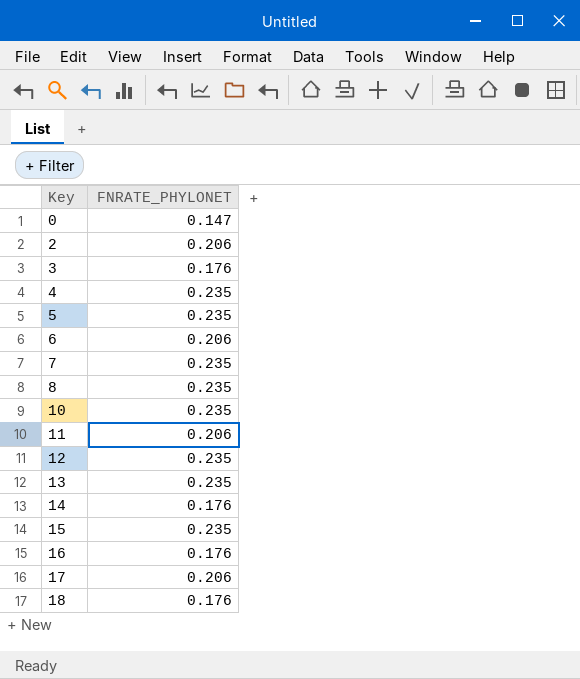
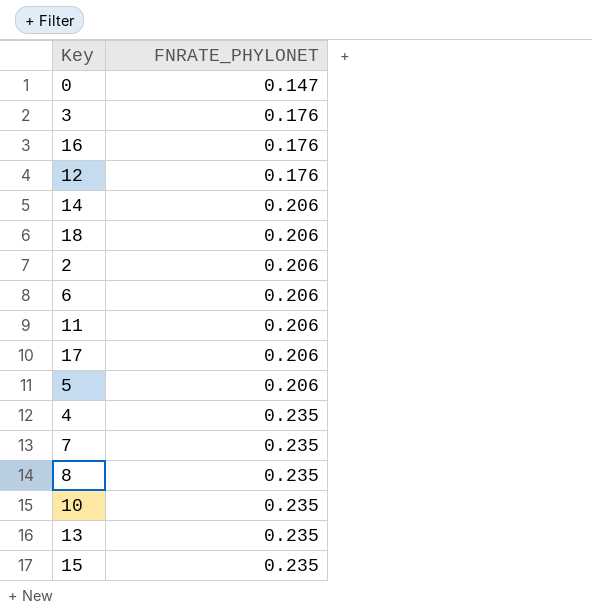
row order: Key ascending -> FNRATE_PHYLONET ascending
12 | FNRATE_PHYLONET: 0.235 -> 0.176
14 | FNRATE_PHYLONET: 0.176 -> 0.206
18 | FNRATE_PHYLONET: 0.176 -> 0.206
5 | FNRATE_PHYLONET: 0.235 -> 0.206

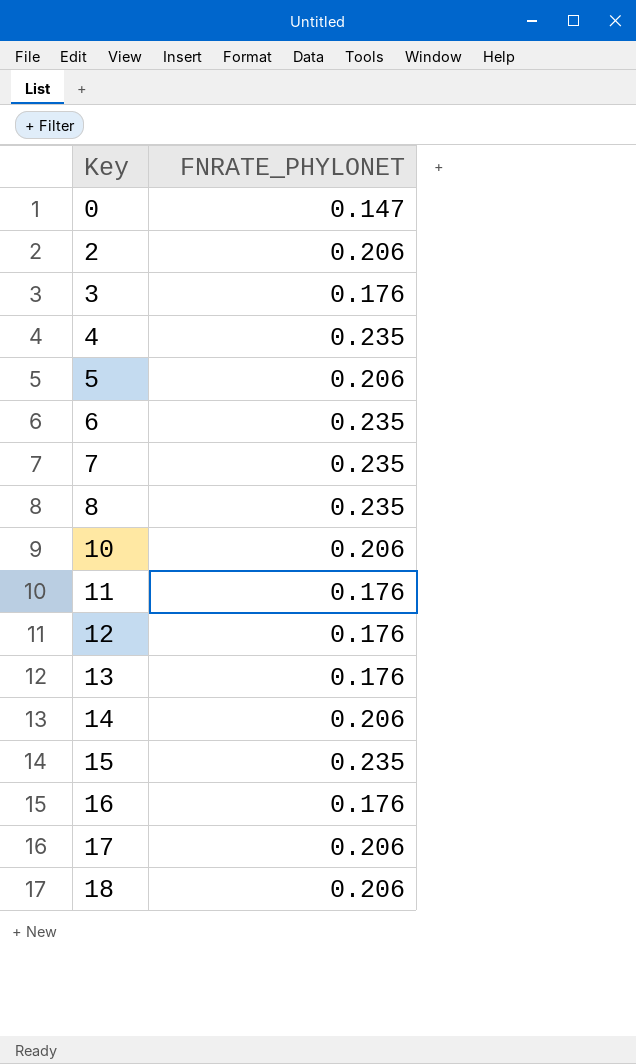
row order: FNRATE_PHYLONET ascending -> Key ascending
6 | FNRATE_PHYLONET: 0.206 -> 0.235
10 | FNRATE_PHYLONET: 0.235 -> 0.206
11 | FNRATE_PHYLONET: 0.206 -> 0.176
13 | FNRATE_PHYLONET: 0.235 -> 0.176

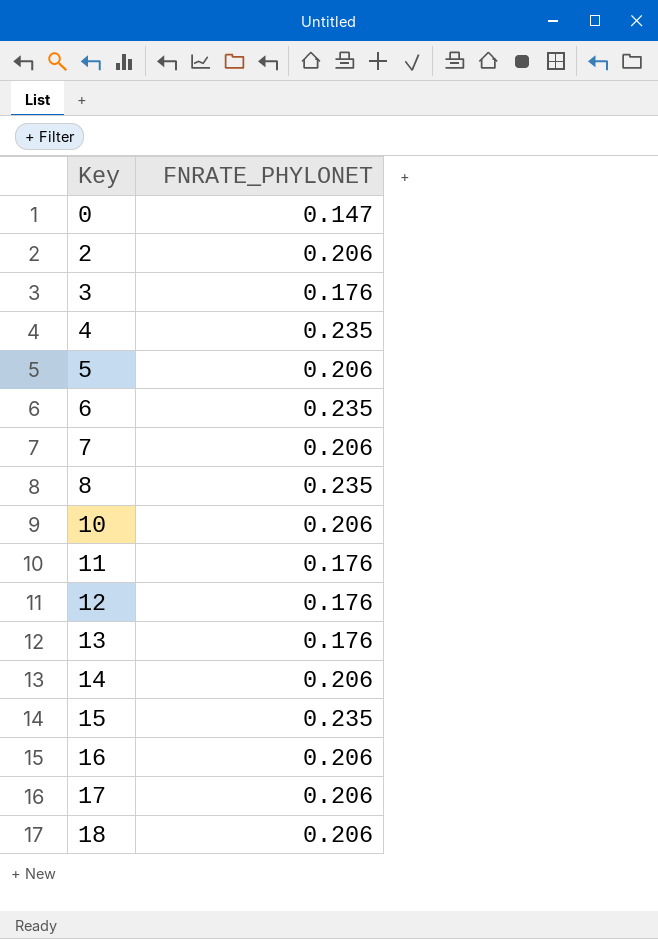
7 | FNRATE_PHYLONET: 0.235 -> 0.206
16 | FNRATE_PHYLONET: 0.176 -> 0.206

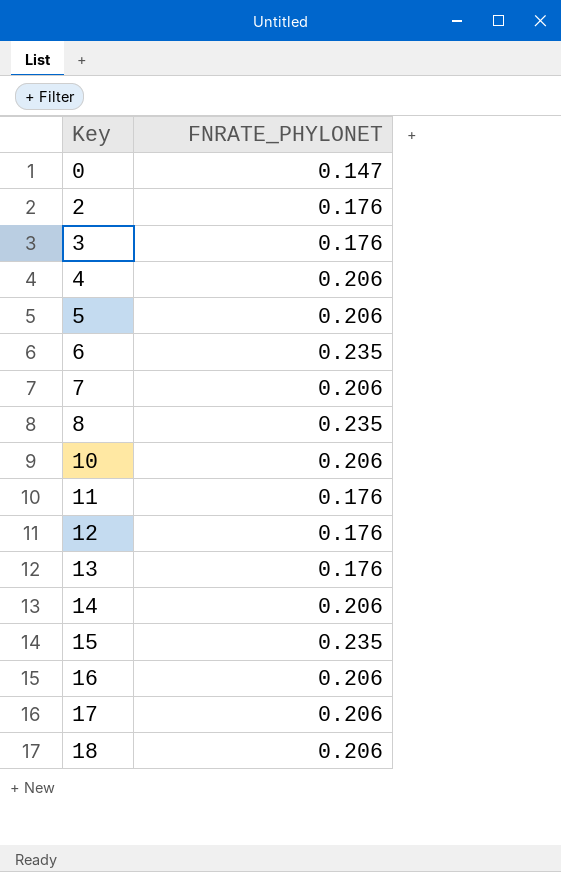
2 | FNRATE_PHYLONET: 0.206 -> 0.176
4 | FNRATE_PHYLONET: 0.235 -> 0.206

